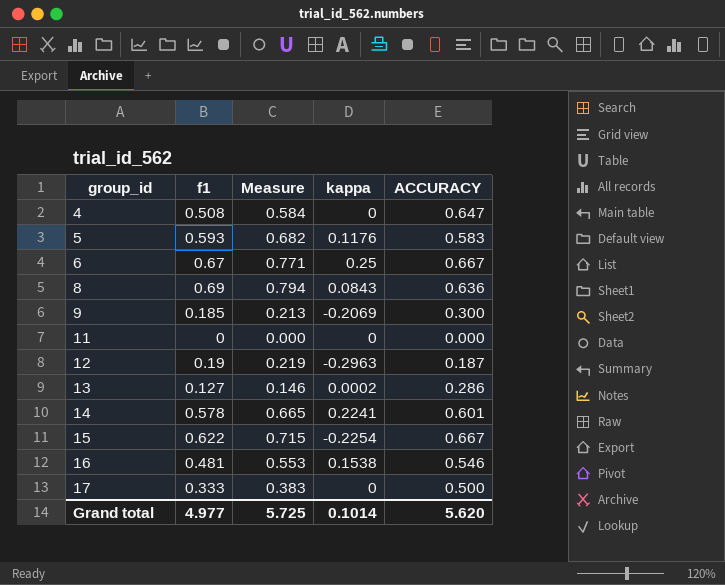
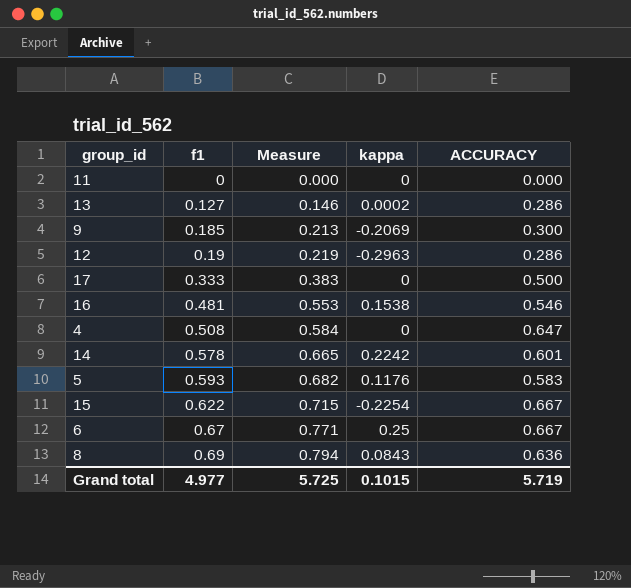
row order: group_id ascending -> f1 ascending
12 | ACCURACY: 0.187 -> 0.286
14 | kappa: 0.2241 -> 0.2242
Grand total | kappa: 0.1014 -> 0.1015
Grand total | ACCURACY: 5.620 -> 5.719

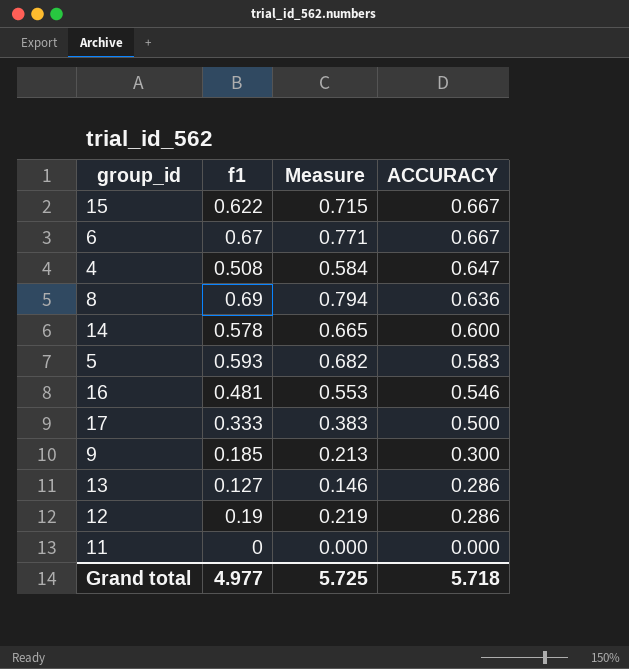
row order: f1 ascending -> ACCURACY descending
column kappa | position: 4 -> none
14 | ACCURACY: 0.601 -> 0.600
Grand total | ACCURACY: 5.719 -> 5.718

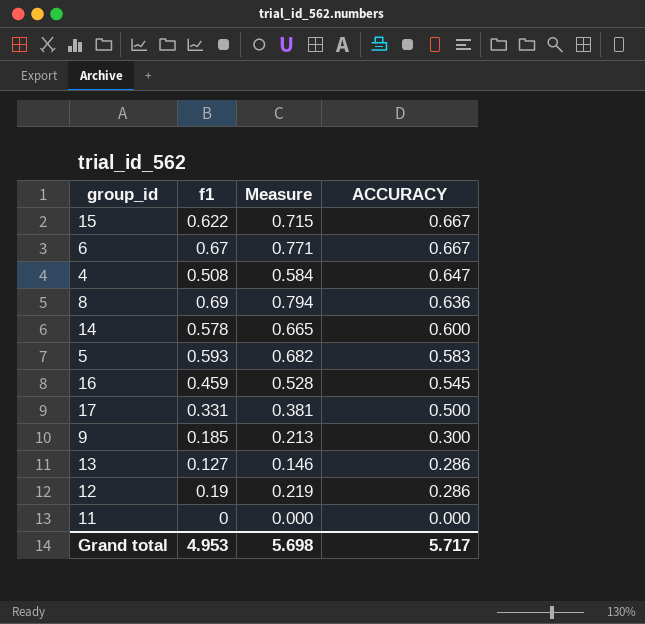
16 | f1: 0.481 -> 0.459
16 | Measure: 0.553 -> 0.528
16 | ACCURACY: 0.546 -> 0.545
17 | f1: 0.333 -> 0.331
17 | Measure: 0.383 -> 0.381
Grand total | f1: 4.977 -> 4.953
Grand total | Measure: 5.725 -> 5.698
Grand total | ACCURACY: 5.718 -> 5.717

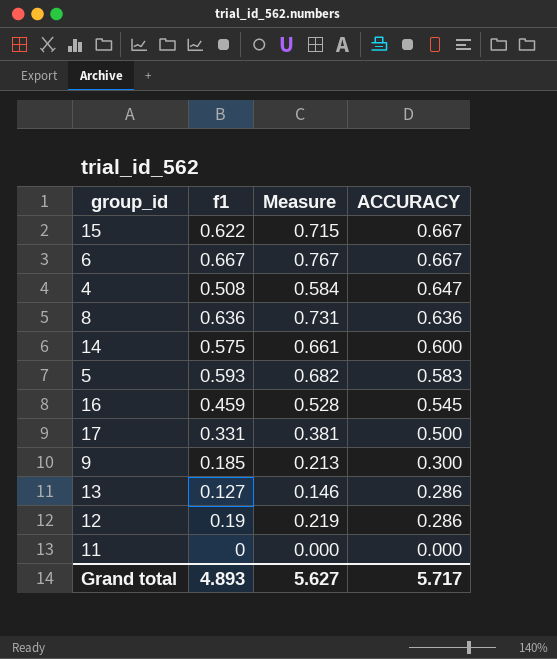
6 | f1: 0.67 -> 0.667
6 | Measure: 0.771 -> 0.767
8 | f1: 0.69 -> 0.636
8 | Measure: 0.794 -> 0.731
14 | f1: 0.578 -> 0.575
14 | Measure: 0.665 -> 0.661
Grand total | f1: 4.953 -> 4.893
Grand total | Measure: 5.698 -> 5.627

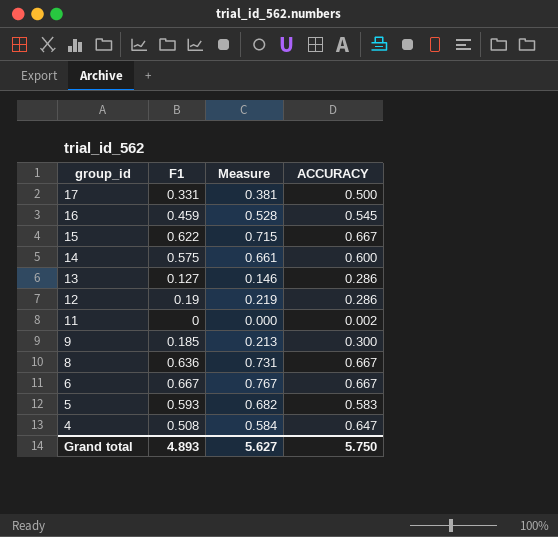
row order: ACCURACY descending -> group_id descending
column name: f1 -> F1
11 | ACCURACY: 0.000 -> 0.002
8 | ACCURACY: 0.636 -> 0.667
Grand total | ACCURACY: 5.717 -> 5.750

